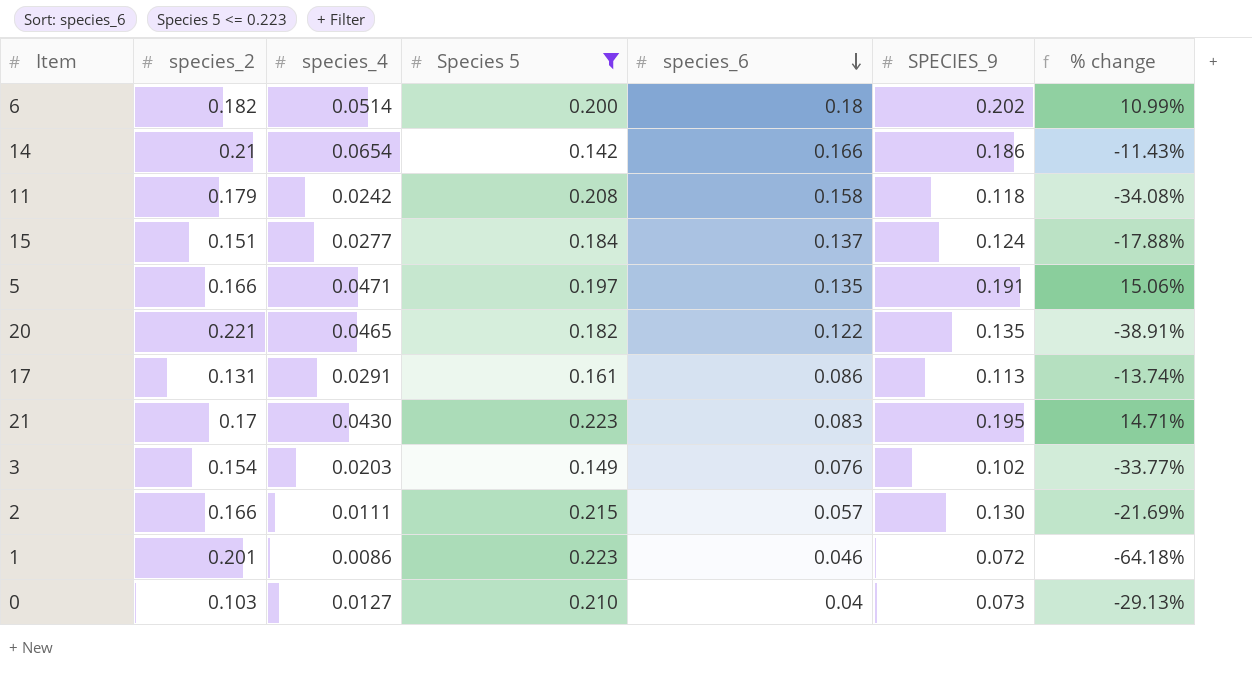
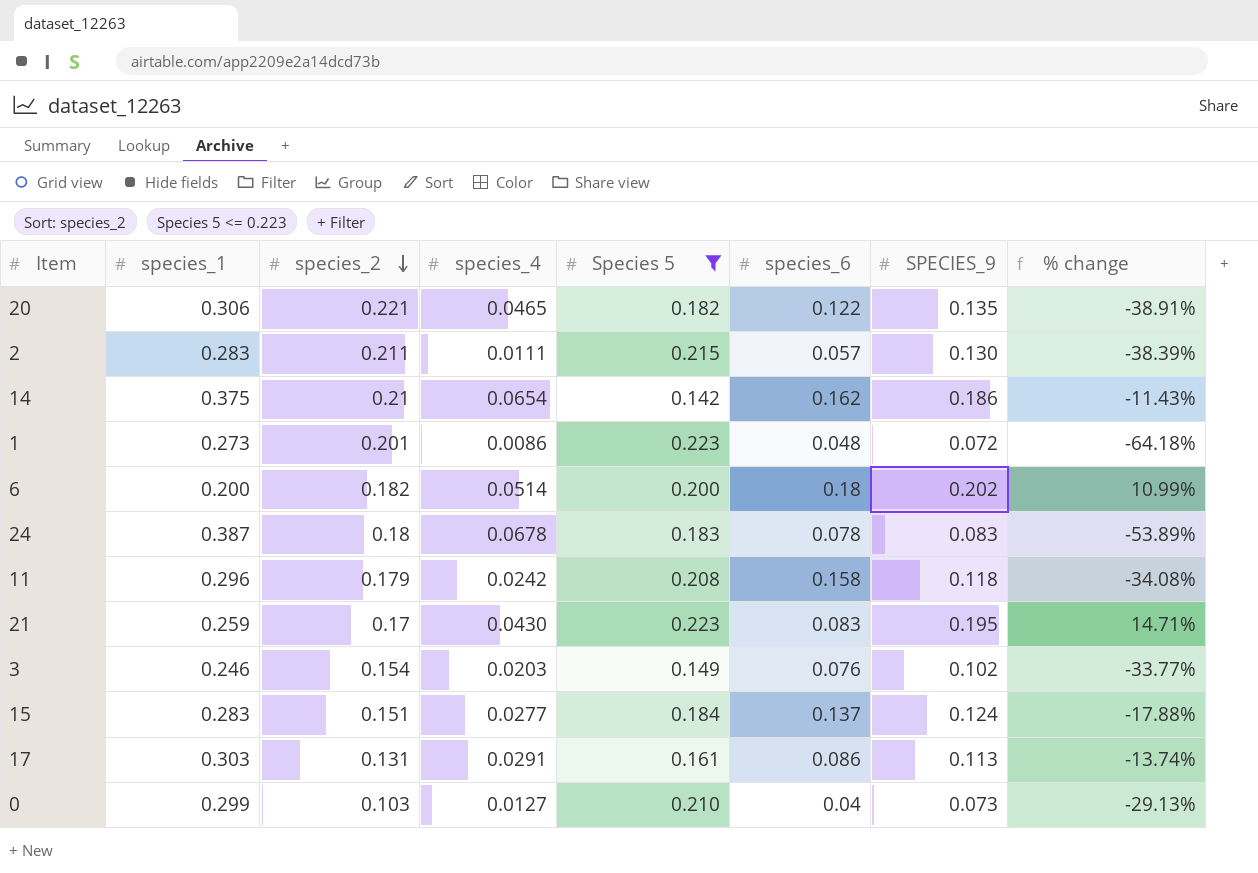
row order: species_6 descending -> species_2 descending
column species_1 | position: none -> 2
row 5: 0.166 | 0.0471 | 0.197 | 0.135 | 0.191 | 15.06% -> none
2 | species_2: 0.166 -> 0.211
2 | % change: -21.69% -> -38.39%
14 | species_6: 0.166 -> 0.162
1 | species_6: 0.046 -> 0.048
row 24: none -> 0.387 | 0.18 | 0.0678 | 0.183 | 0.078 | 0.083 | -53.89%

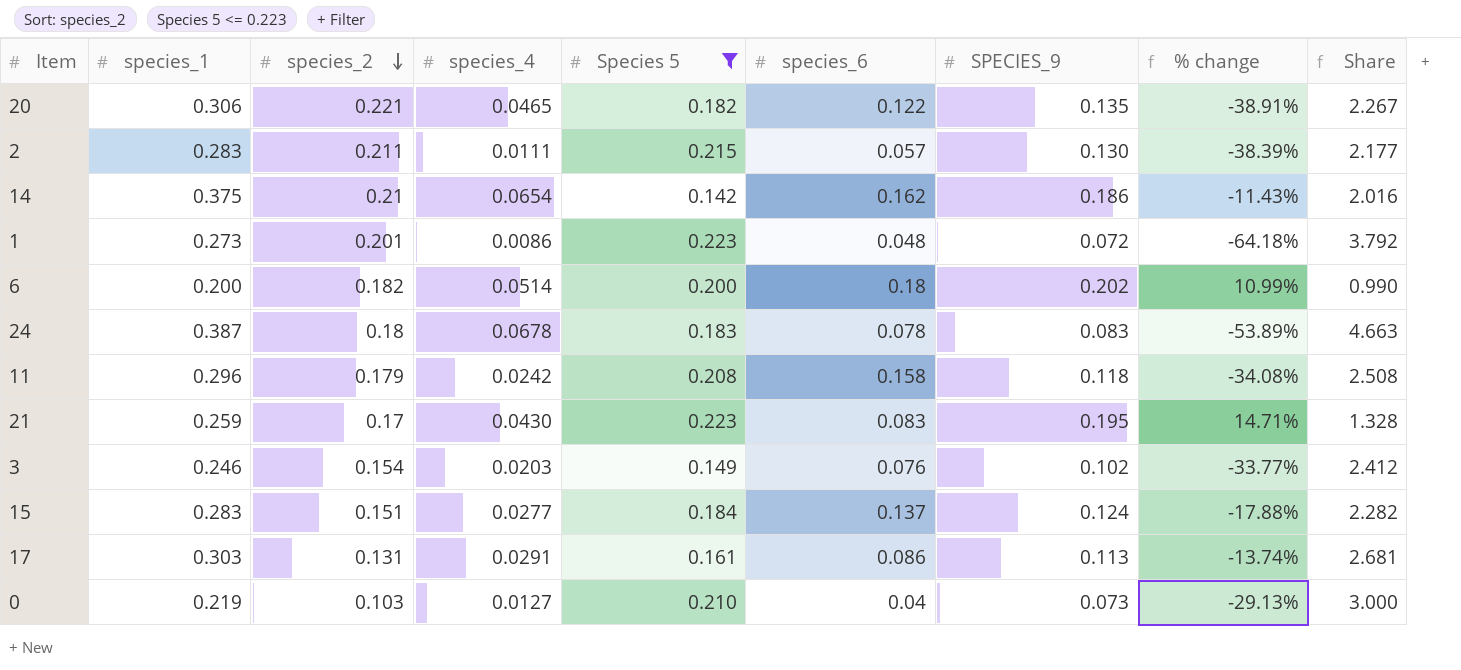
column Share | formula: none -> [species_1] / [SPECIES_9]
0 | species_1: 0.299 -> 0.219

